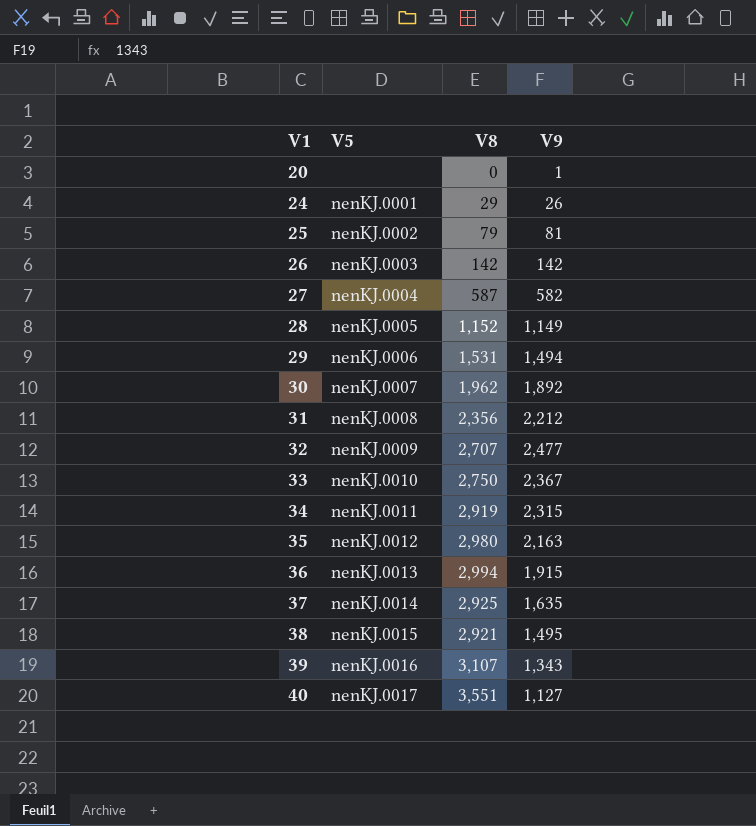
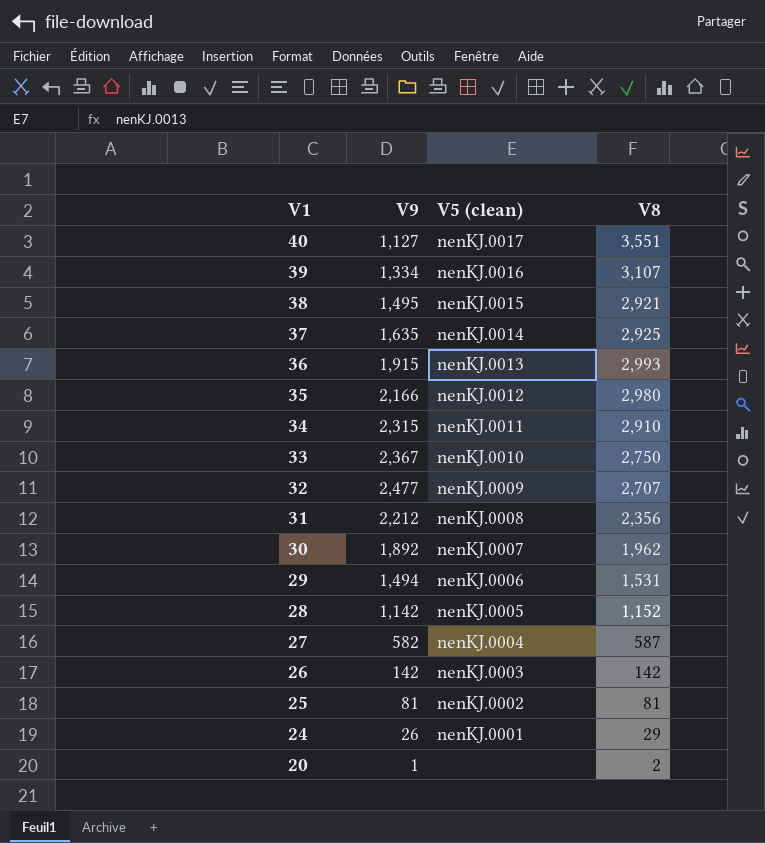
row order: V1 ascending -> V1 descending
column V9 | position: 4 -> 2
column name: V5 -> V5 (clean)
39 | V9: 1,343 -> 1,334
36 | V8: 2,994 -> 2,993
35 | V9: 2,163 -> 2,166
34 | V8: 2,919 -> 2,910
28 | V9: 1,149 -> 1,142
25 | V8: 79 -> 81
20 | V8: 0 -> 2

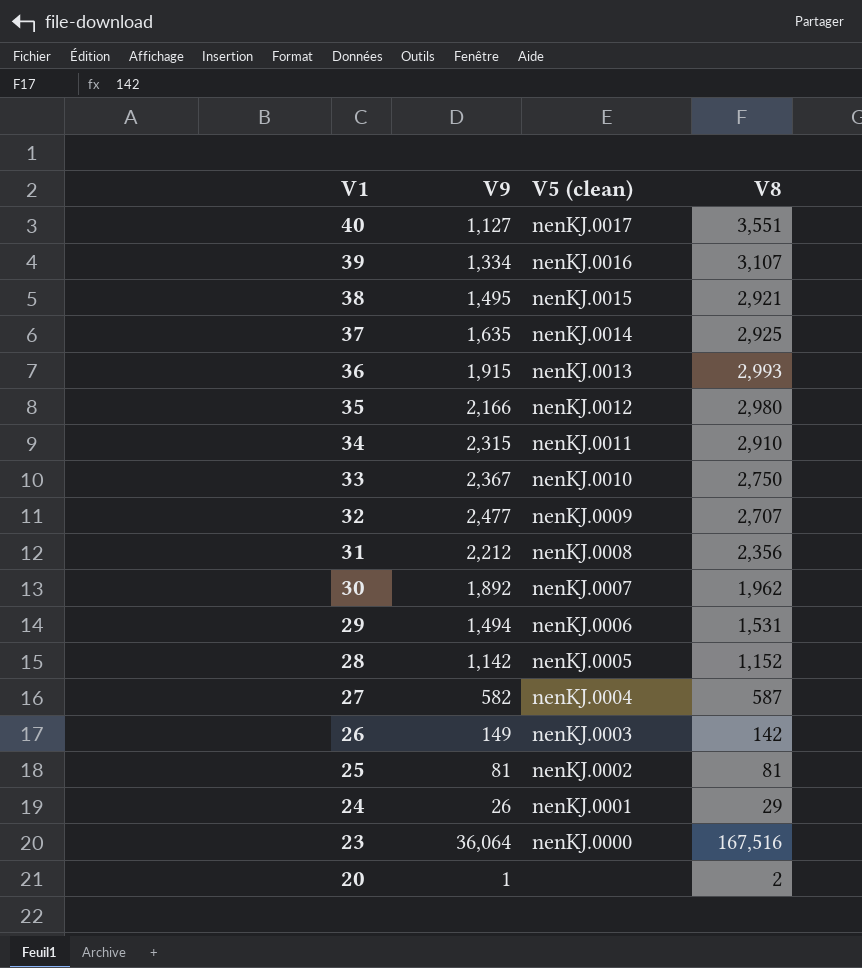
26 | V9: 142 -> 149
row 23: none -> 36,064 | nenKJ.0000 | 167,516

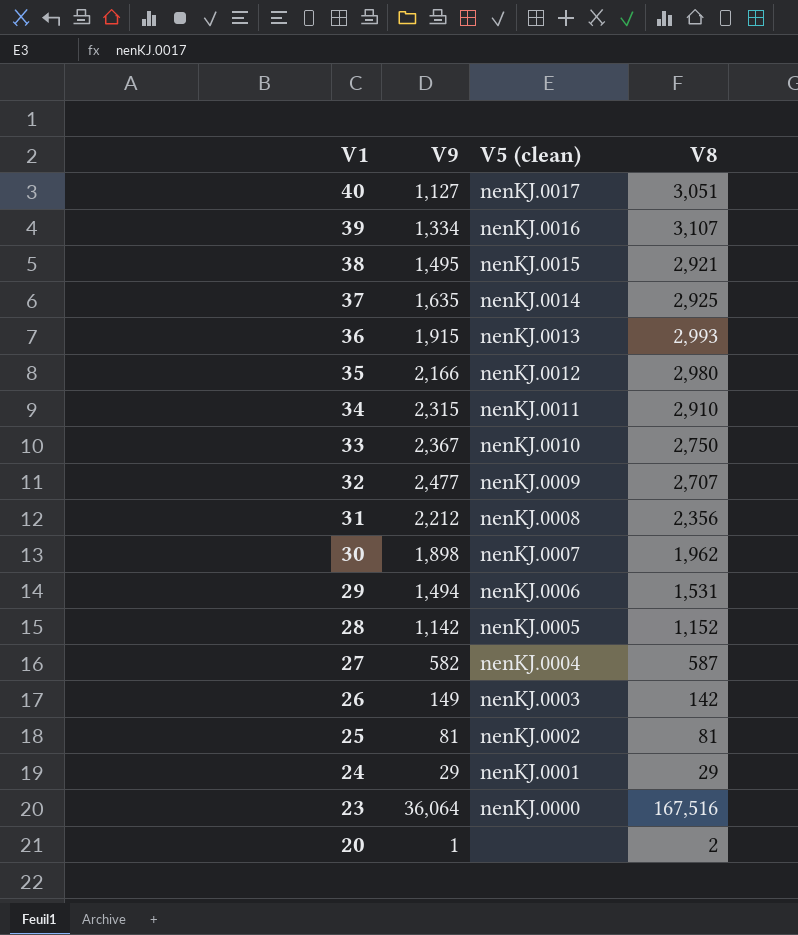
40 | V8: 3,551 -> 3,051
30 | V9: 1,892 -> 1,898
24 | V9: 26 -> 29

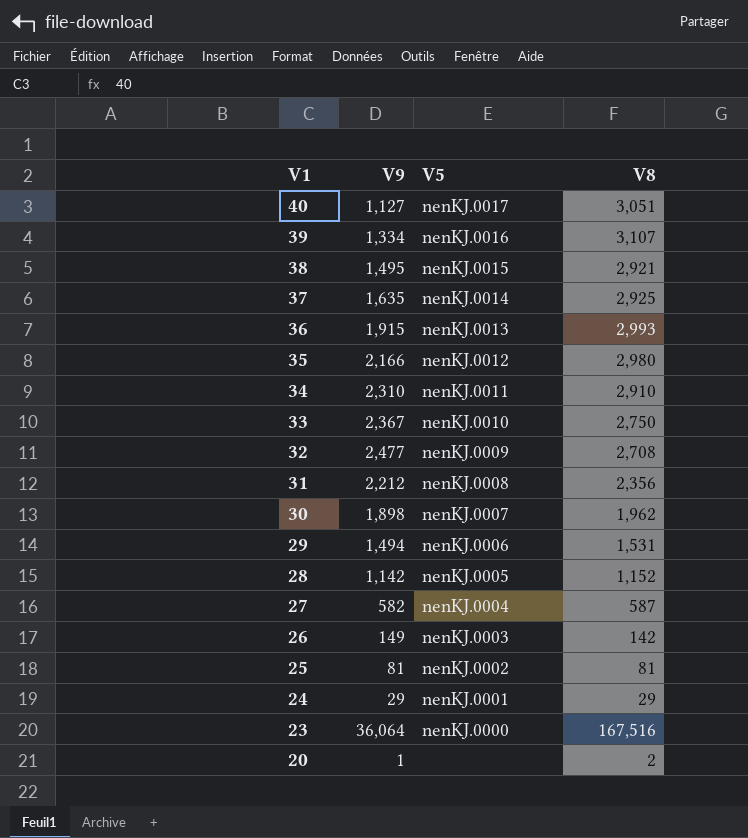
column name: V5 (clean) -> V5
34 | V9: 2,315 -> 2,310
32 | V8: 2,707 -> 2,708

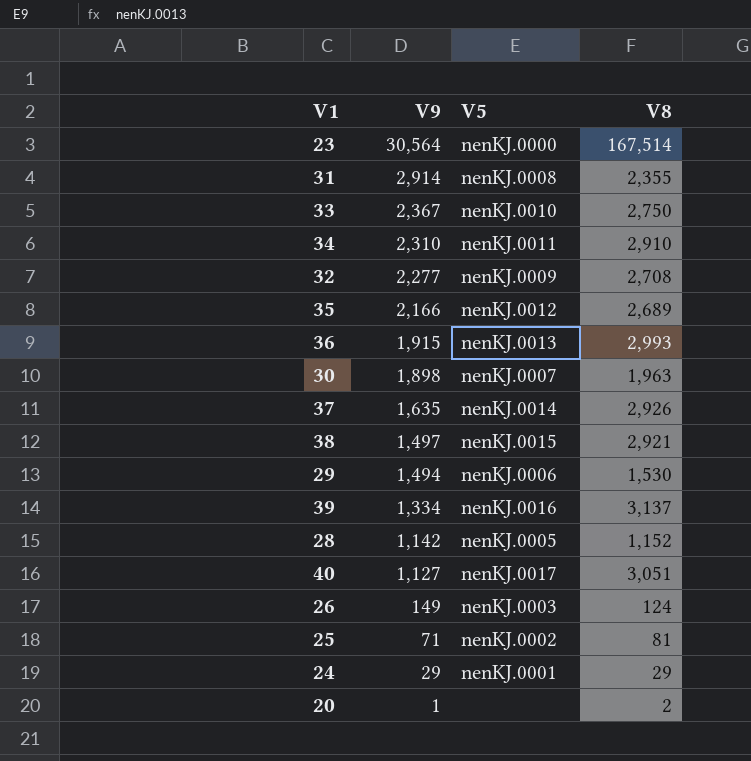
row order: V1 descending -> V9 descending
row 27: 582 | nenKJ.0004 | 587 -> none
23 | V9: 36,064 -> 30,564
23 | V8: 167,516 -> 167,514
31 | V9: 2,212 -> 2,914
31 | V8: 2,356 -> 2,355
32 | V9: 2,477 -> 2,277
35 | V8: 2,980 -> 2,689
30 | V8: 1,962 -> 1,963
37 | V8: 2,925 -> 2,926
38 | V9: 1,495 -> 1,497
29 | V8: 1,531 -> 1,530
39 | V8: 3,107 -> 3,137
26 | V8: 142 -> 124
25 | V9: 81 -> 71

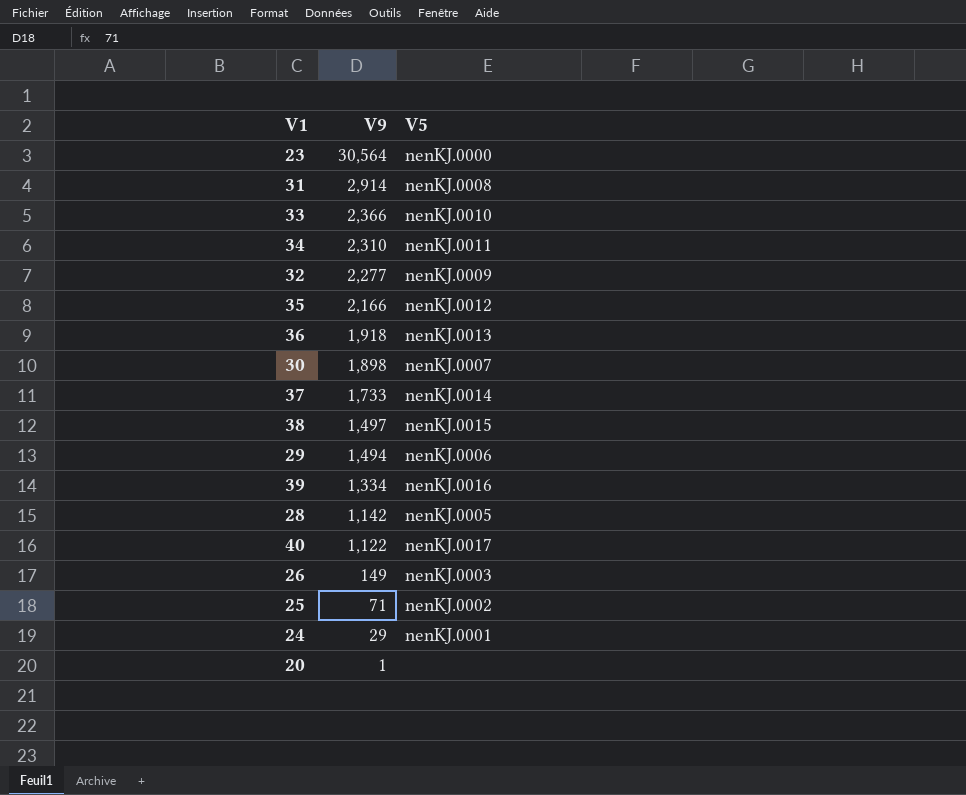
column V8 | position: 4 -> none
33 | V9: 2,367 -> 2,366
36 | V9: 1,915 -> 1,918
37 | V9: 1,635 -> 1,733
40 | V9: 1,127 -> 1,122

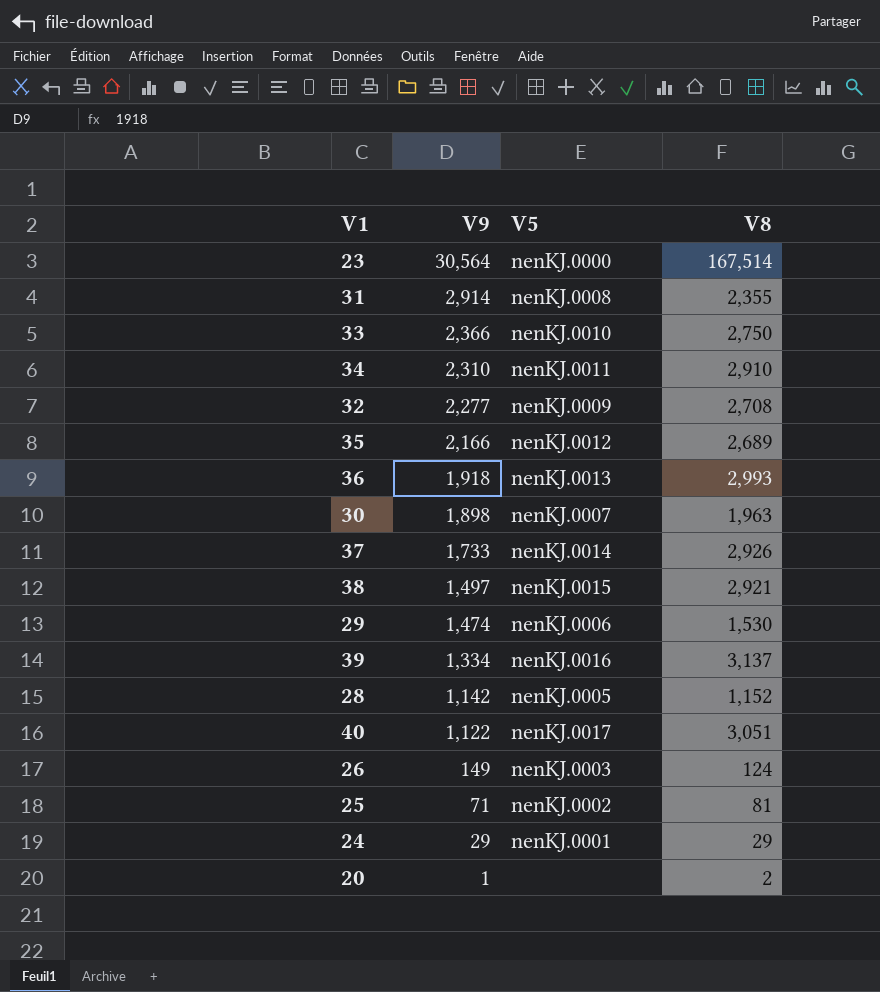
column V8 | position: none -> 4
29 | V9: 1,494 -> 1,474

